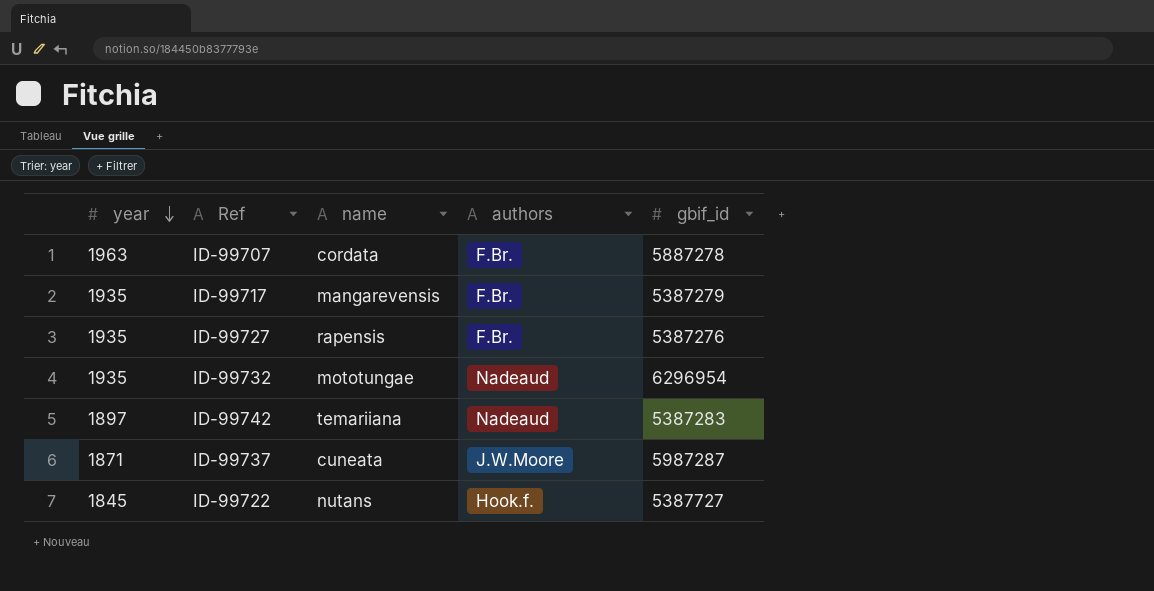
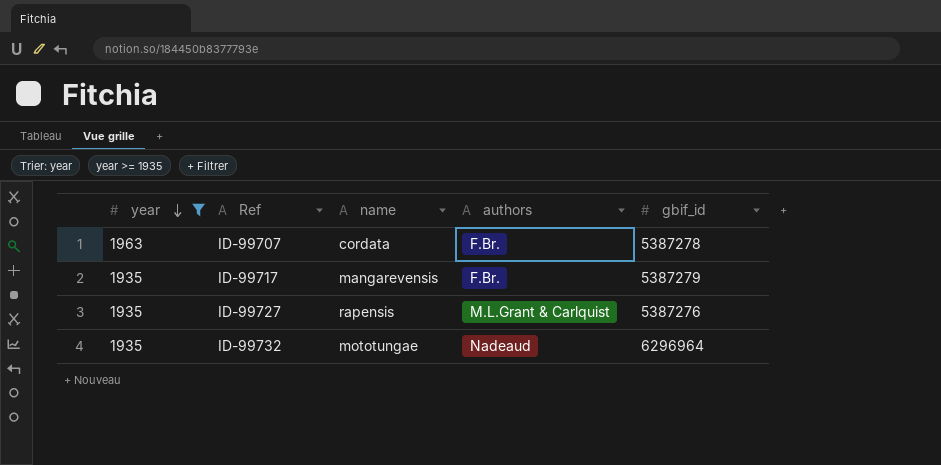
filter: none -> year >= 1935
ID-99707 | gbif_id: 5887278 -> 5387278
ID-99727 | authors: F.Br. -> M.L.Grant & Carlquist
ID-99732 | gbif_id: 6296954 -> 6296964

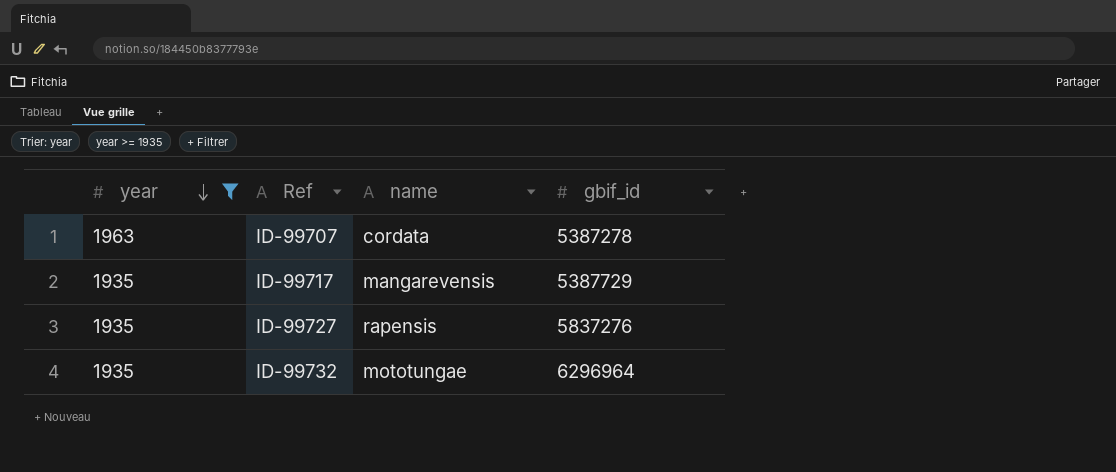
column authors | position: 4 -> none
ID-99717 | gbif_id: 5387279 -> 5387729
ID-99727 | gbif_id: 5387276 -> 5837276

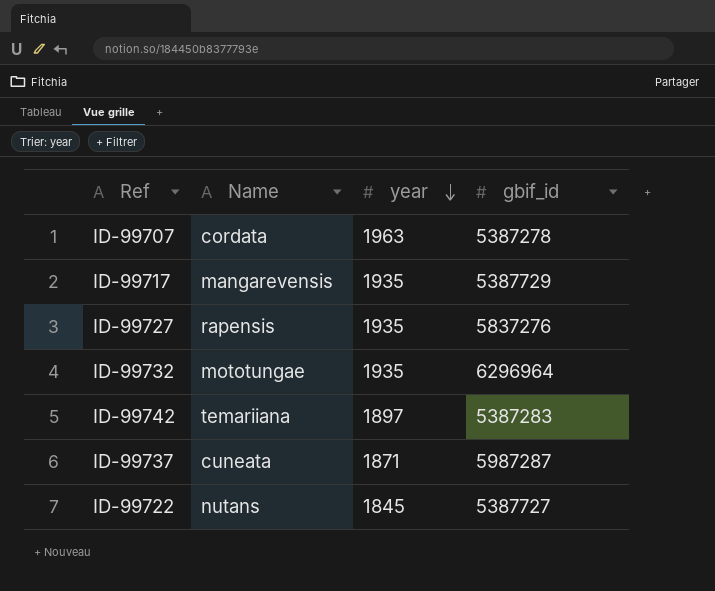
filter: year >= 1935 -> none
column name: name -> Name
column year | position: 1 -> 3

